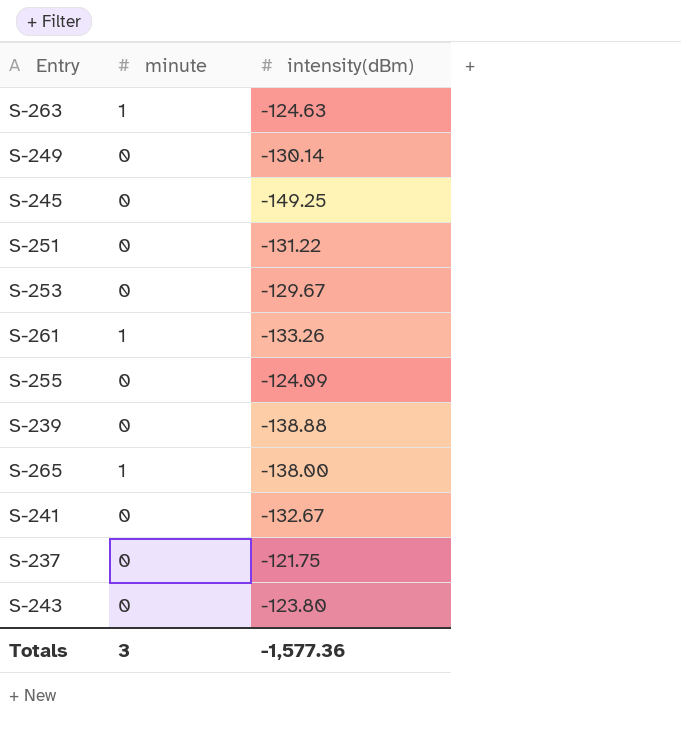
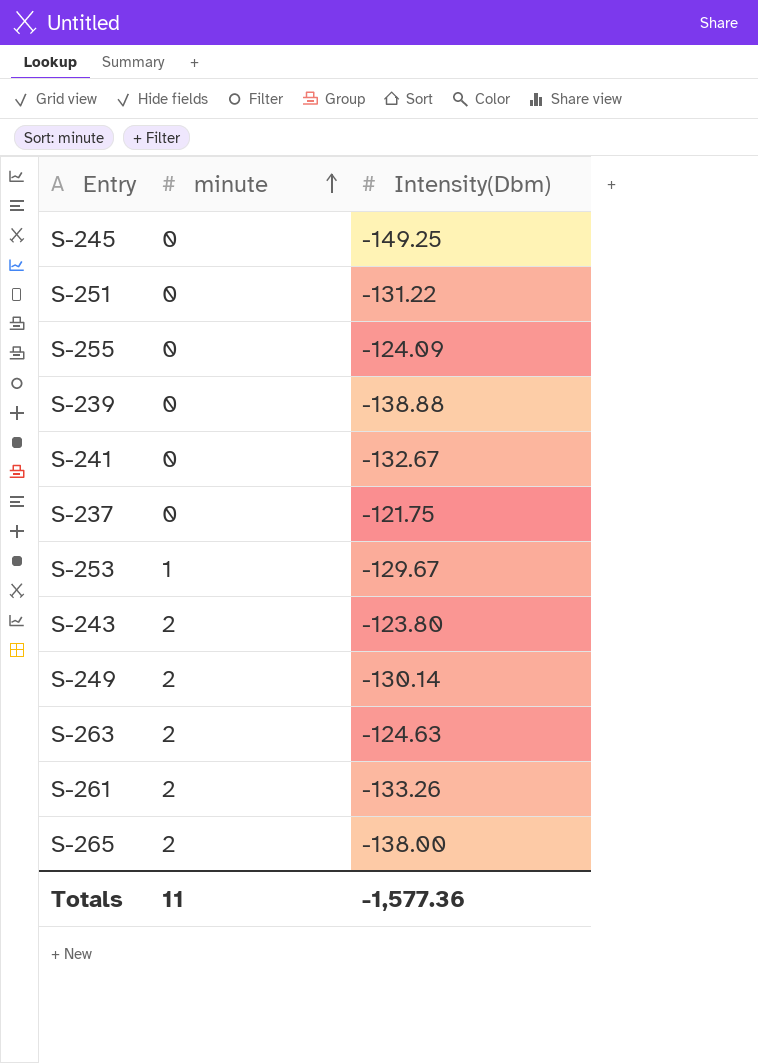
row order: none -> minute ascending
column name: intensity(dBm) -> Intensity(Dbm)
S-253 | minute: 0 -> 1
S-243 | minute: 0 -> 2
S-249 | minute: 0 -> 2
S-263 | minute: 1 -> 2
S-261 | minute: 1 -> 2
S-265 | minute: 1 -> 2
Totals | minute: 3 -> 11

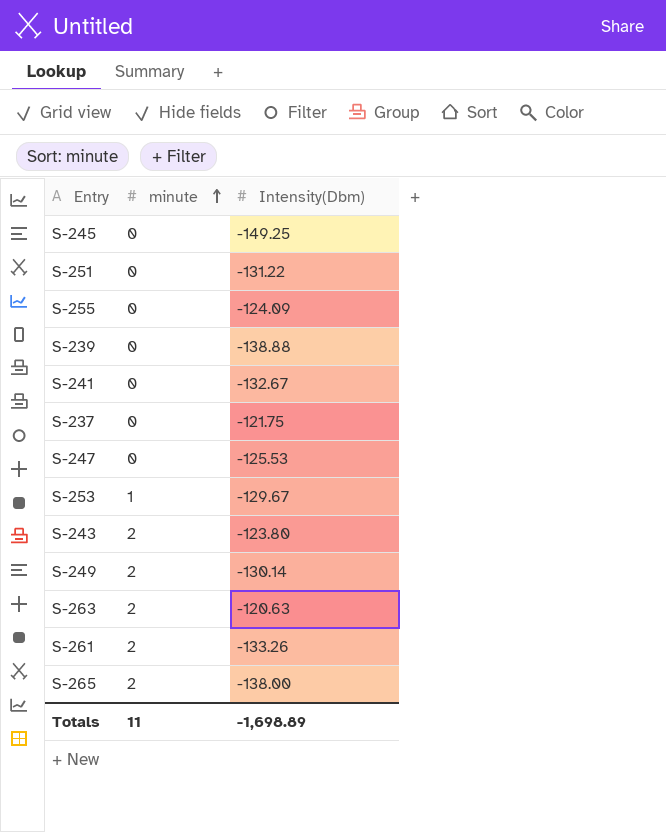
row S-247: none -> 0 | -125.53
S-263 | Intensity(Dbm): -124.63 -> -120.63
Totals | Intensity(Dbm): -1,577.36 -> -1,698.89

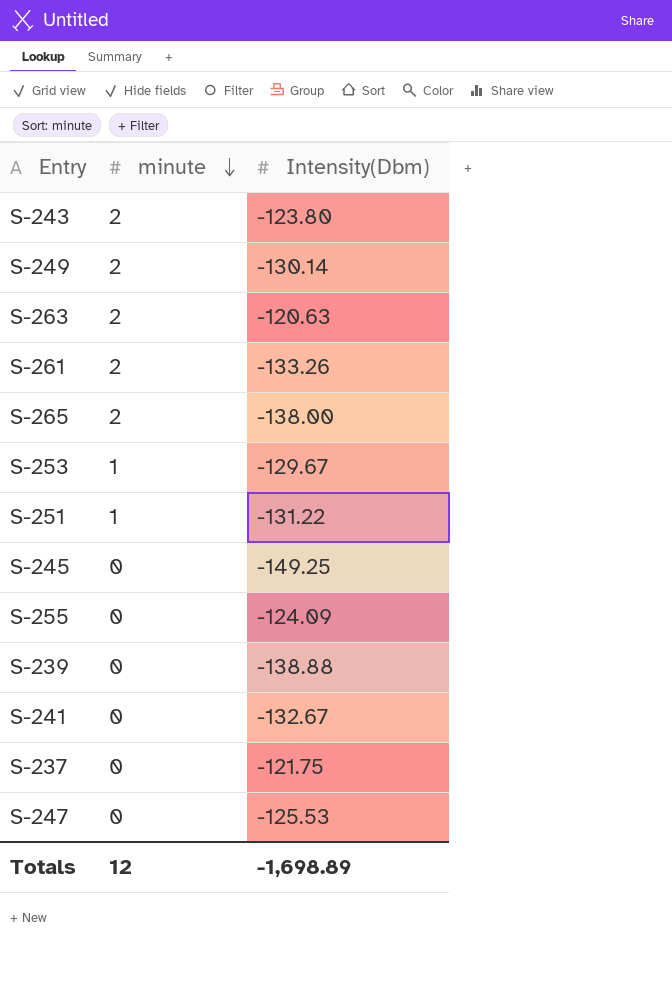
row order: minute ascending -> minute descending
S-251 | minute: 0 -> 1
Totals | minute: 11 -> 12

